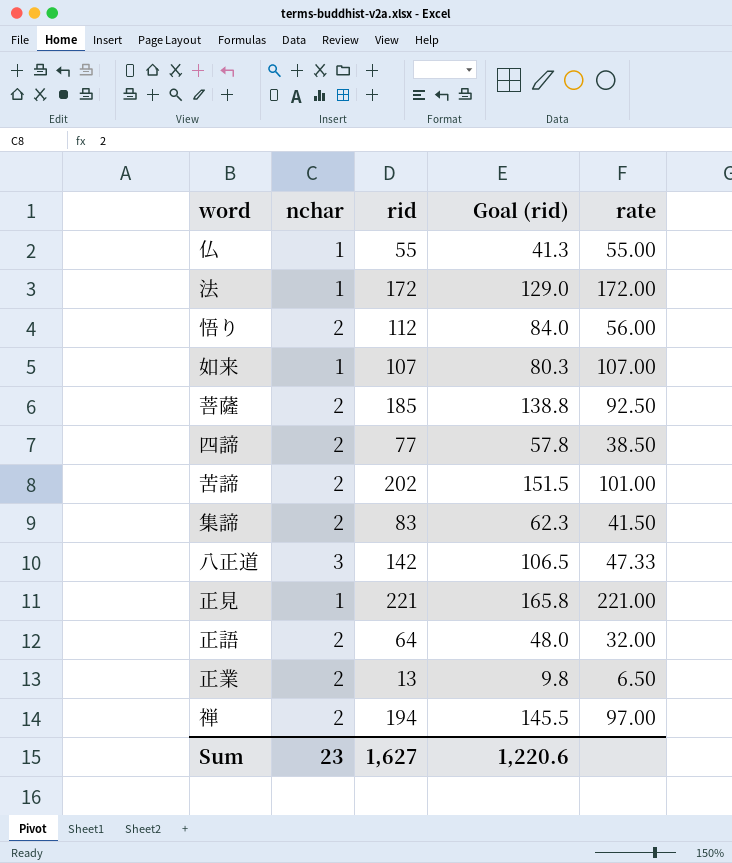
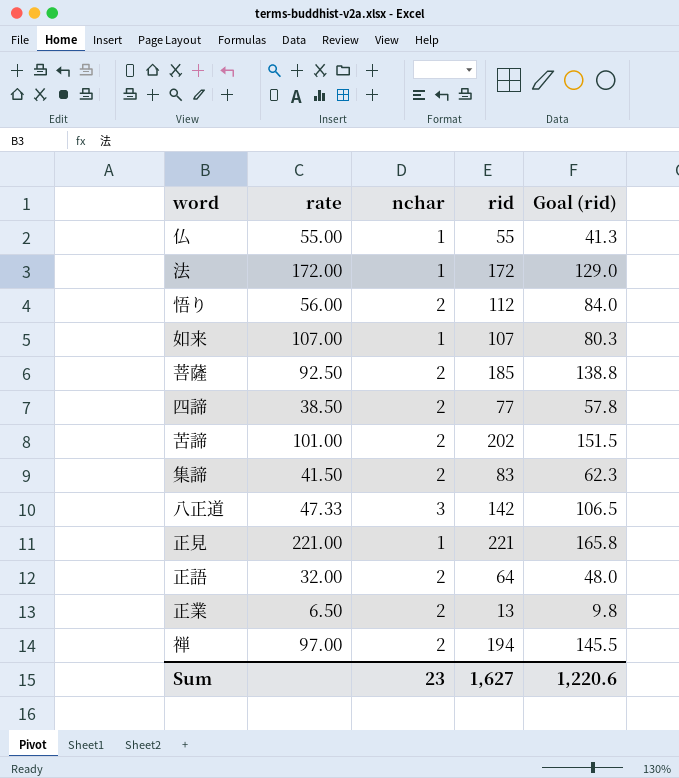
column rate | position: 5 -> 2

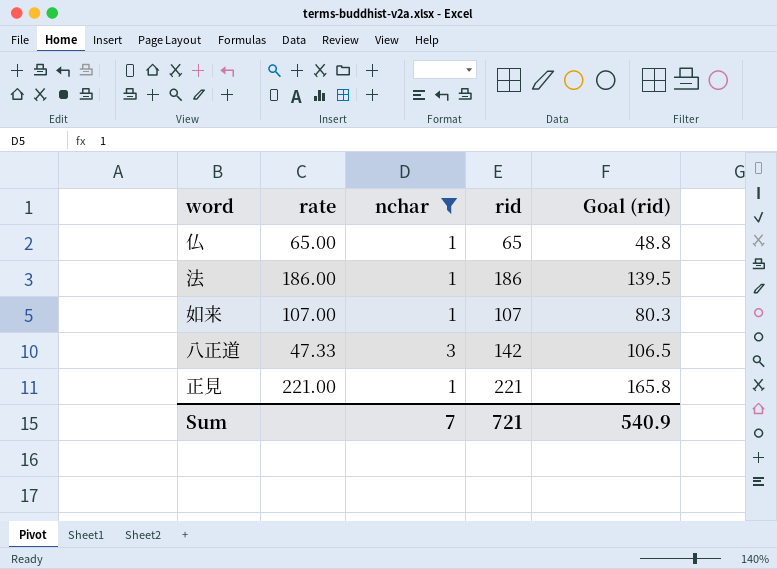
filter: none -> nchar != 2
仏 | rate: 55.00 -> 65.00
仏 | rid: 55 -> 65
仏 | Goal (rid): 41.3 -> 48.8
法 | rate: 172.00 -> 186.00
法 | rid: 172 -> 186
法 | Goal (rid): 129.0 -> 139.5
Sum | nchar: 23 -> 7
Sum | rid: 1,627 -> 721
Sum | Goal (rid): 1,220.6 -> 540.9

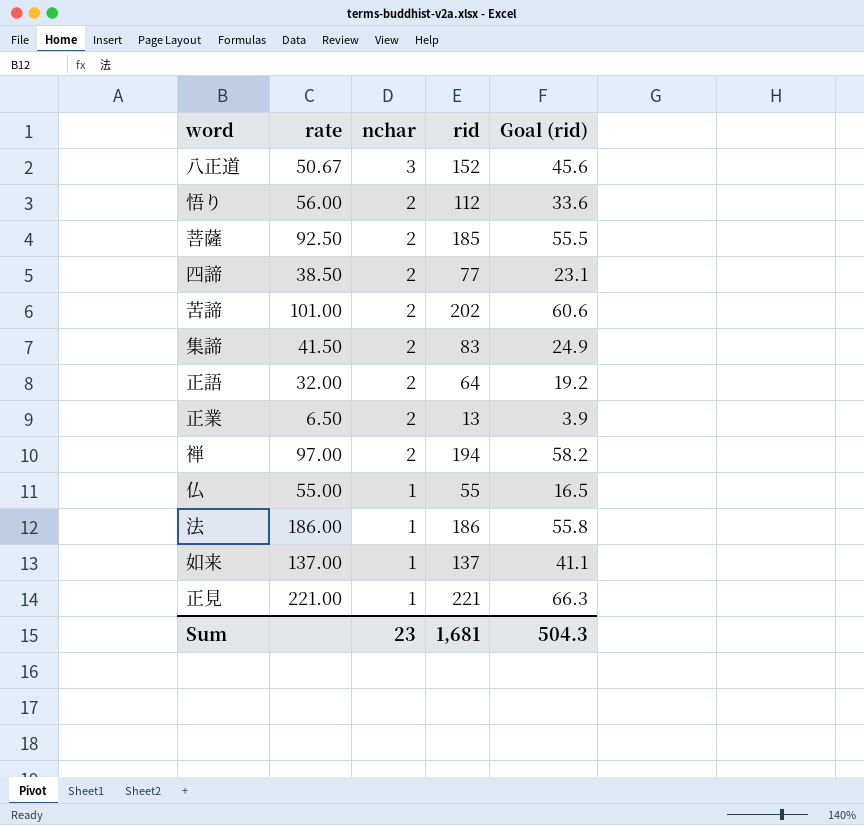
filter: nchar != 2 -> none
row order: none -> nchar descending
column Goal (rid) | formula: [rid] * 0.75 -> [rid] * 0.3
八正道 | rate: 47.33 -> 50.67
八正道 | rid: 142 -> 152
仏 | rate: 65.00 -> 55.00
仏 | rid: 65 -> 55
如来 | rate: 107.00 -> 137.00
如来 | rid: 107 -> 137
Sum | nchar: 7 -> 23
Sum | rid: 721 -> 1,681
Sum | Goal (rid): 540.9 -> 504.3

